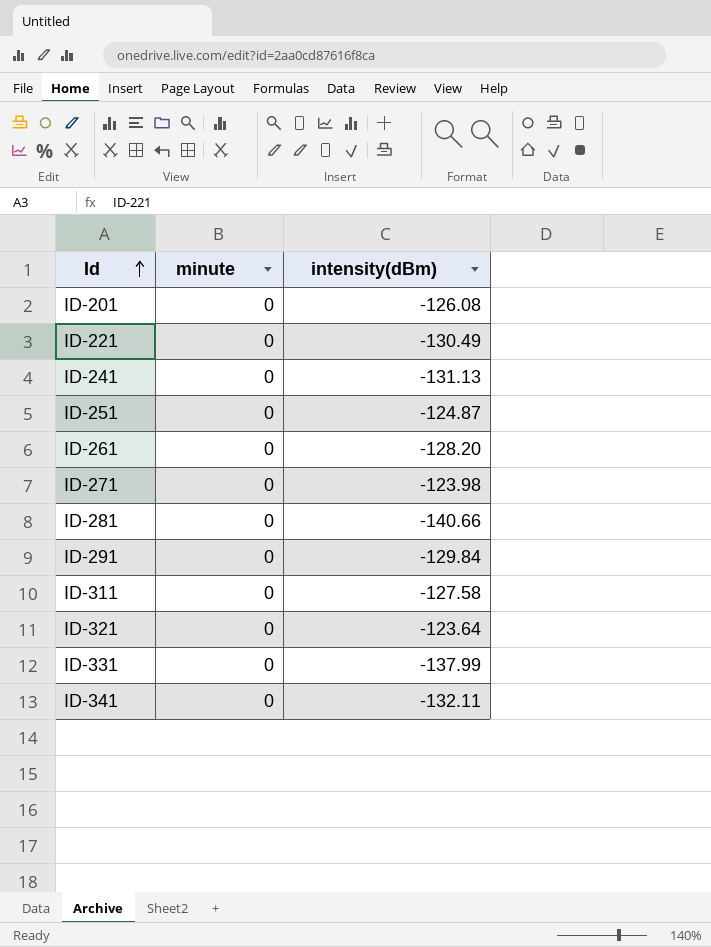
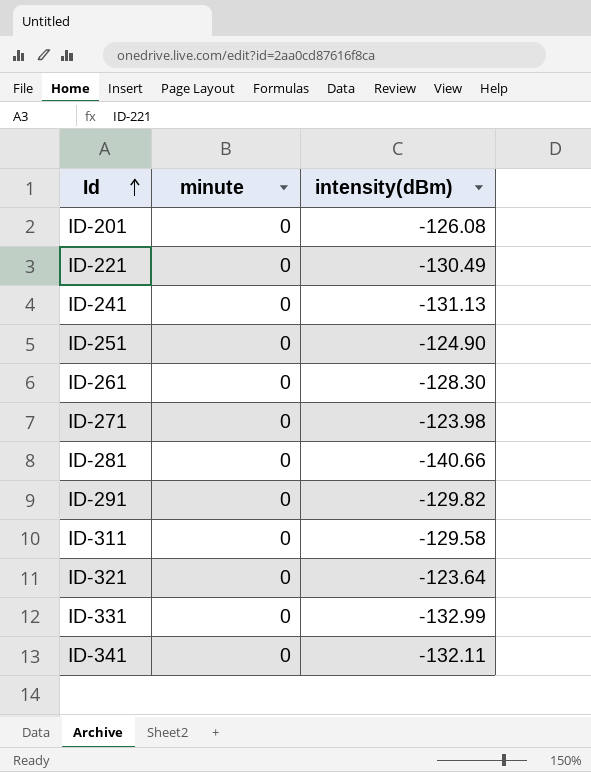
ID-251 | intensity(dBm): -124.87 -> -124.90
ID-261 | intensity(dBm): -128.20 -> -128.30
ID-291 | intensity(dBm): -129.84 -> -129.82
ID-311 | intensity(dBm): -127.58 -> -129.58
ID-331 | intensity(dBm): -137.99 -> -132.99

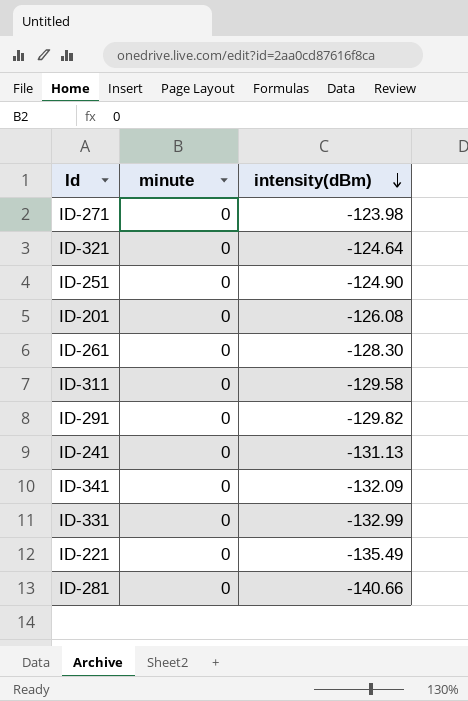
row order: Id ascending -> intensity(dBm) descending
ID-321 | intensity(dBm): -123.64 -> -124.64
ID-341 | intensity(dBm): -132.11 -> -132.09
ID-221 | intensity(dBm): -130.49 -> -135.49

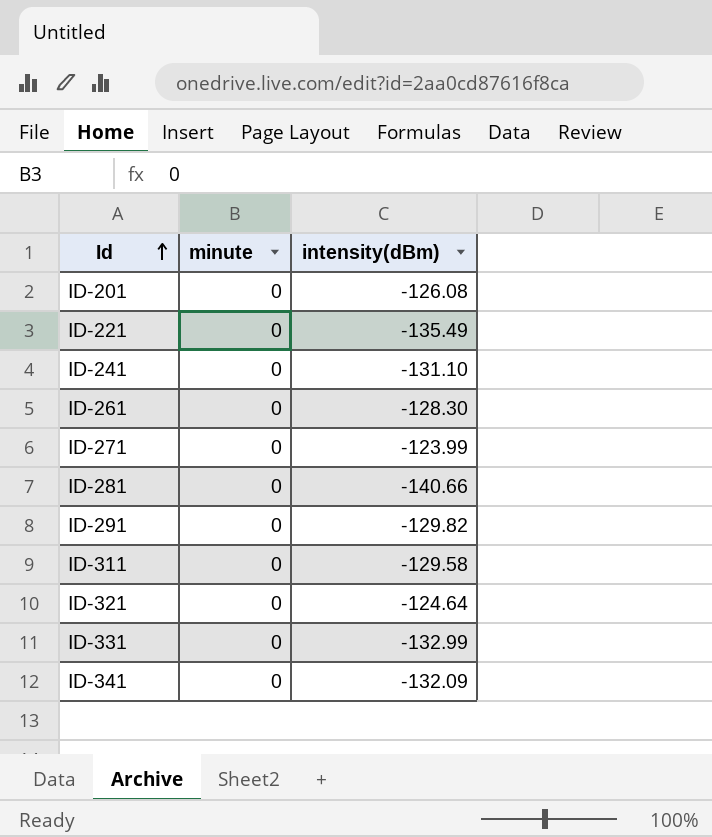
row order: intensity(dBm) descending -> Id ascending
row ID-251: 0 | -124.90 -> none
ID-241 | intensity(dBm): -131.13 -> -131.10
ID-271 | intensity(dBm): -123.98 -> -123.99

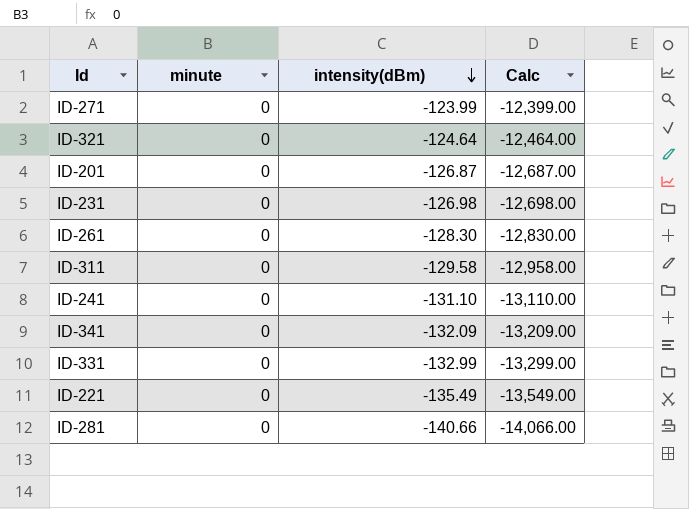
row order: Id ascending -> intensity(dBm) descending
column Calc | formula: none -> [intensity(dBm)] * 100
row ID-291: 0 | -129.82 -> none
ID-201 | intensity(dBm): -126.08 -> -126.87
row ID-231: none -> 0 | -126.98 | -12,698.00

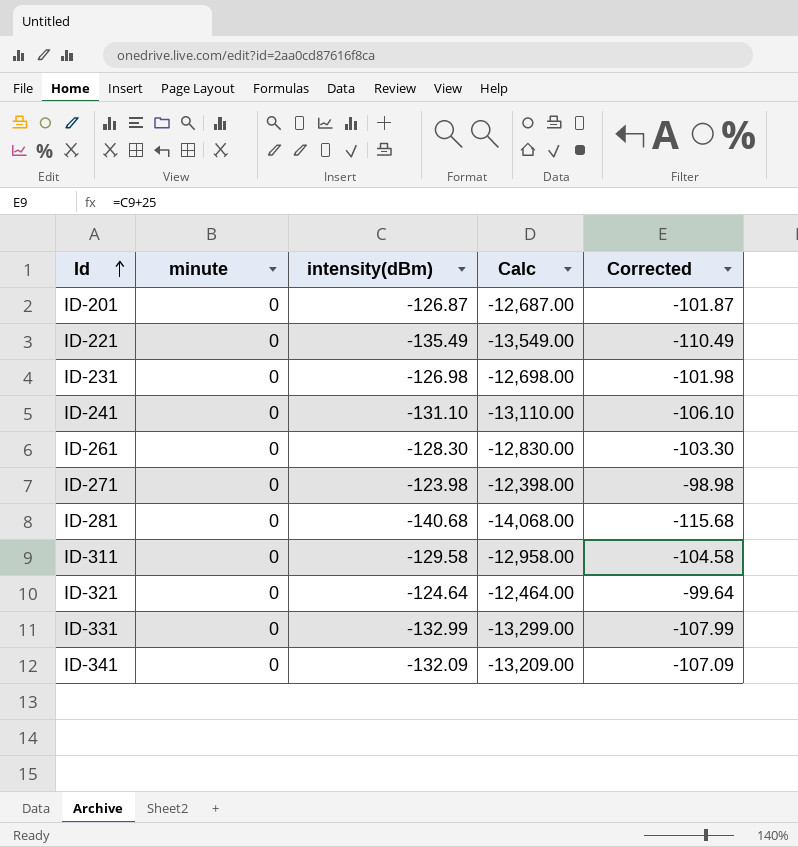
row order: intensity(dBm) descending -> Id ascending
column Corrected | formula: none -> [intensity(dBm)] + 25
ID-271 | intensity(dBm): -123.99 -> -123.98
ID-271 | Calc: -12,399.00 -> -12,398.00
ID-281 | intensity(dBm): -140.66 -> -140.68
ID-281 | Calc: -14,066.00 -> -14,068.00

